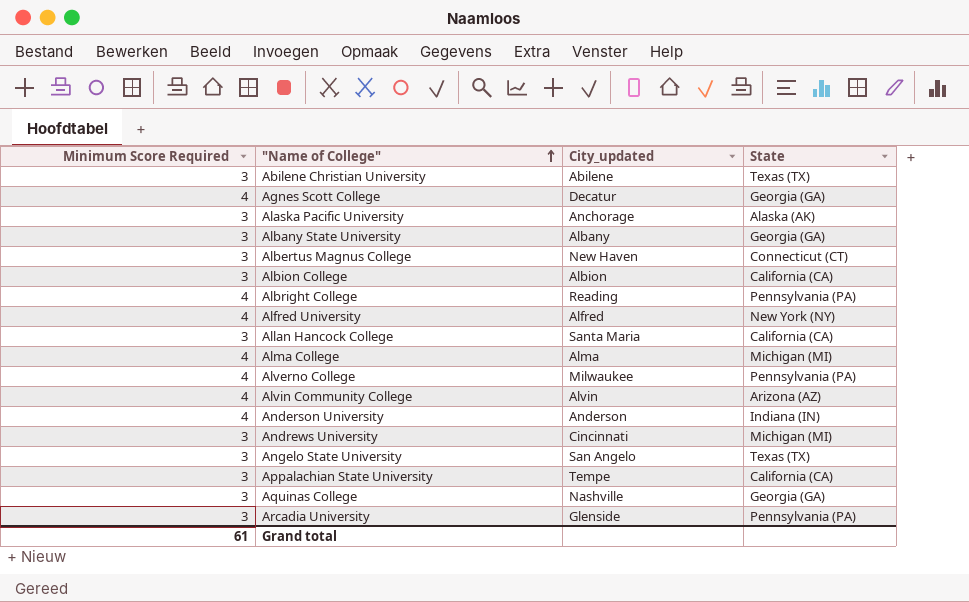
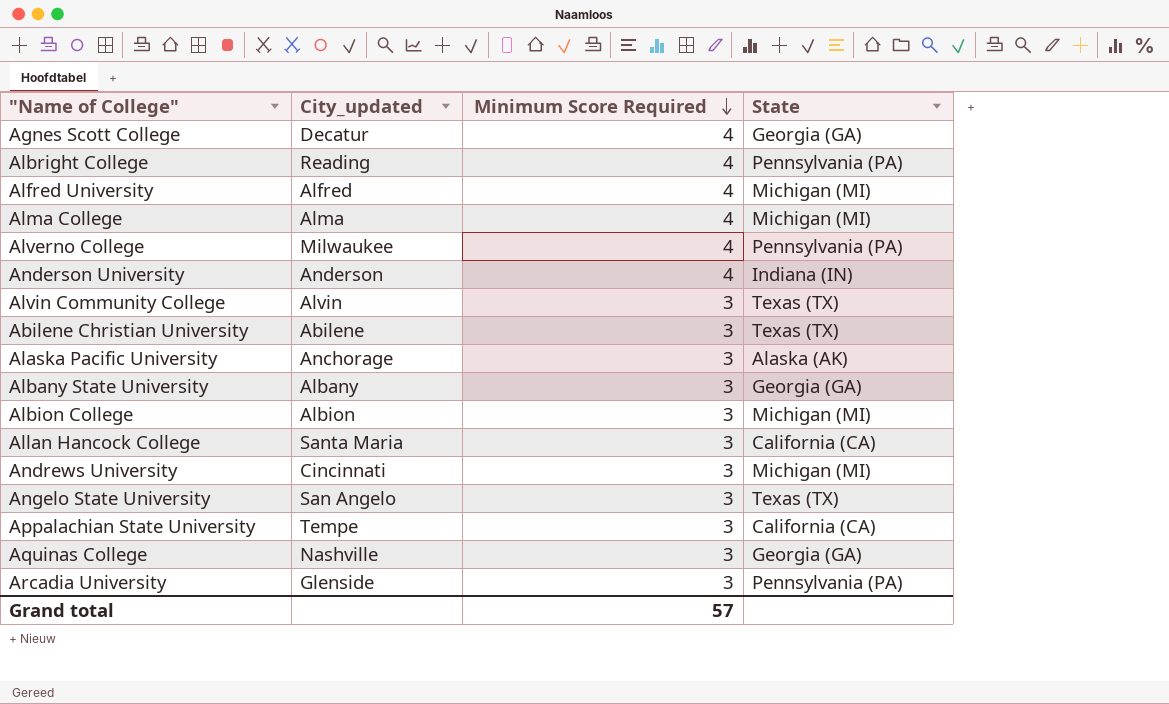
row order: "Name of College" ascending -> Minimum Score Required descending
column Minimum Score Required | position: 1 -> 3
row Albertus Magnus College: 3 | New Haven | Connecticut (CT) -> none
Alfred University | State: New York (NY) -> Michigan (MI)
Alvin Community College | Minimum Score Required: 4 -> 3
Alvin Community College | State: Arizona (AZ) -> Texas (TX)
Albion College | State: California (CA) -> Michigan (MI)
Grand total | Minimum Score Required: 61 -> 57

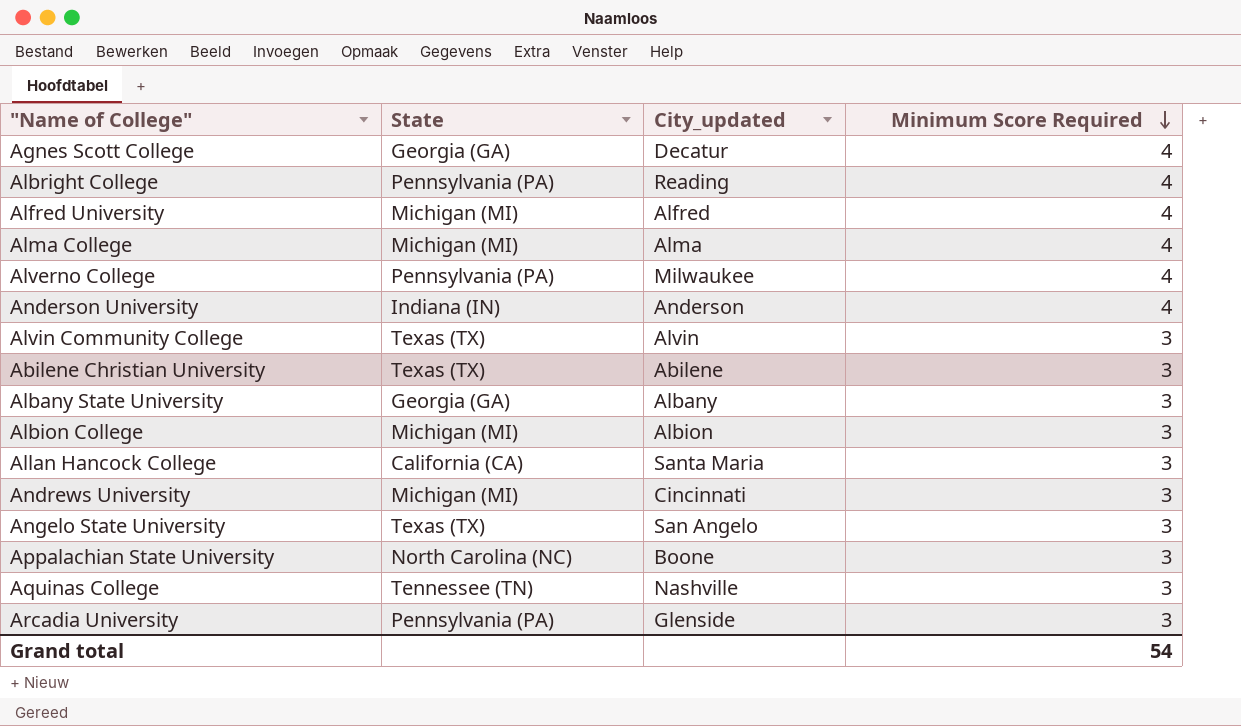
column State | position: 4 -> 2
row Alaska Pacific University: Anchorage | 3 | Alaska (AK) -> none
Appalachian State University | State: California (CA) -> North Carolina (NC)
Appalachian State University | City_updated: Tempe -> Boone
Aquinas College | State: Georgia (GA) -> Tennessee (TN)
Grand total | Minimum Score Required: 57 -> 54

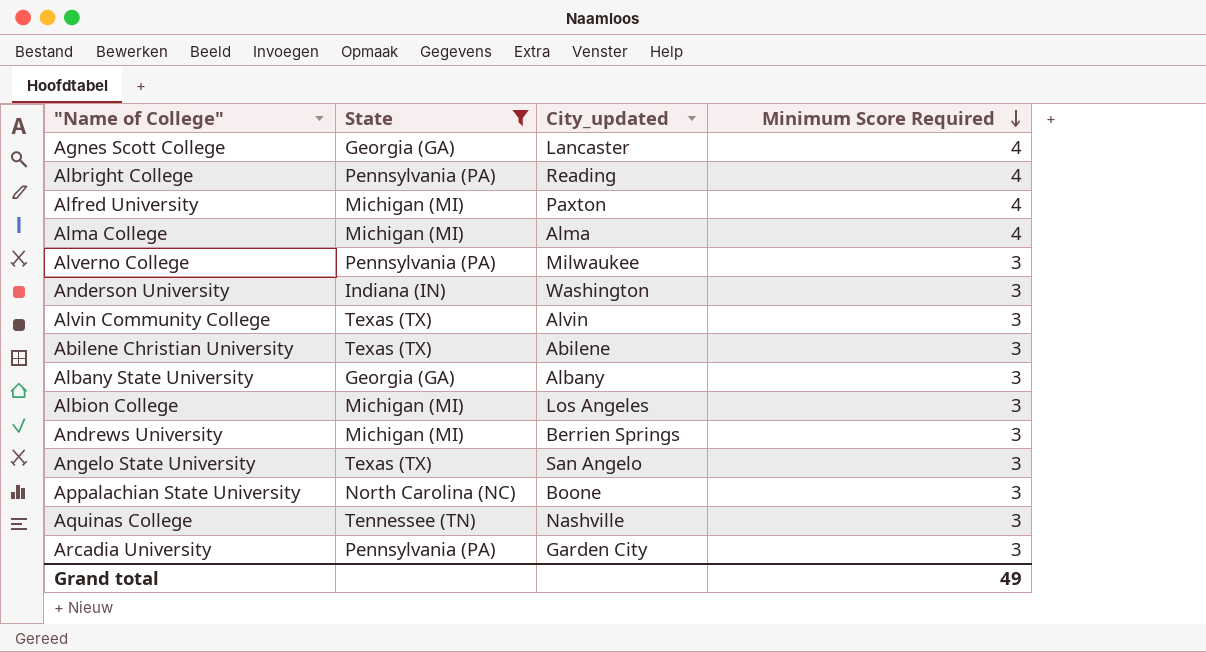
filter: none -> State != California (CA)
Agnes Scott College | City_updated: Decatur -> Lancaster
Alfred University | City_updated: Alfred -> Paxton
Alverno College | Minimum Score Required: 4 -> 3
Anderson University | City_updated: Anderson -> Washington
Anderson University | Minimum Score Required: 4 -> 3
Albion College | City_updated: Albion -> Los Angeles
Andrews University | City_updated: Cincinnati -> Berrien Springs
Arcadia University | City_updated: Glenside -> Garden City
Grand total | Minimum Score Required: 54 -> 49

